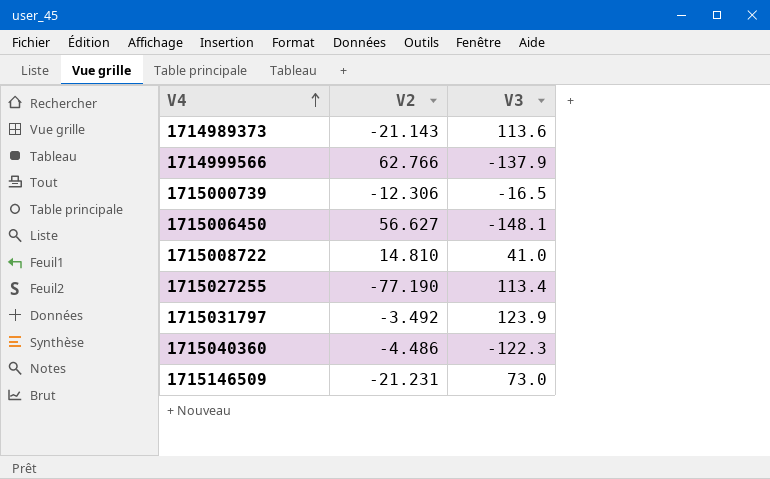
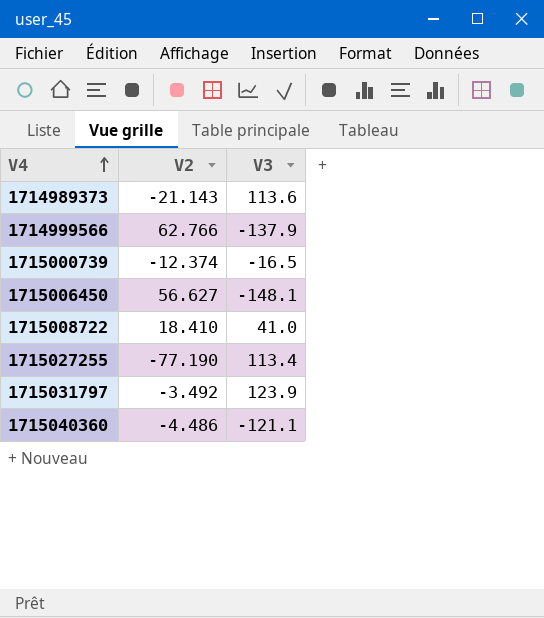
row 1715146509: -21.231 | 73.0 -> none
1715000739 | V2: -12.306 -> -12.374
1715008722 | V2: 14.810 -> 18.410
1715040360 | V3: -122.3 -> -121.1

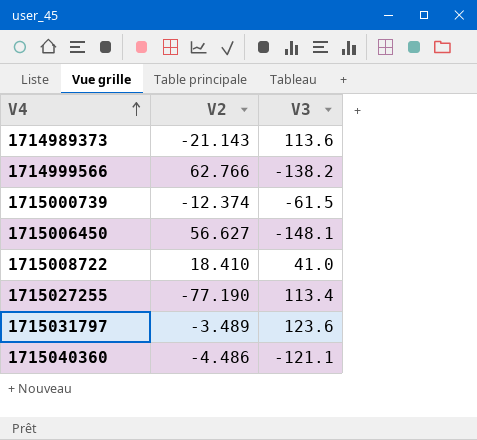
1714999566 | V3: -137.9 -> -138.2
1715000739 | V3: -16.5 -> -61.5
1715031797 | V2: -3.492 -> -3.489
1715031797 | V3: 123.9 -> 123.6

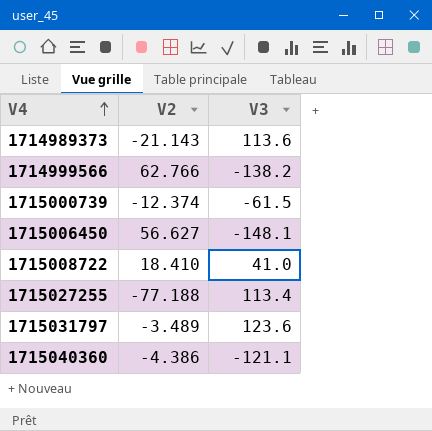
1715027255 | V2: -77.190 -> -77.188
1715040360 | V2: -4.486 -> -4.386

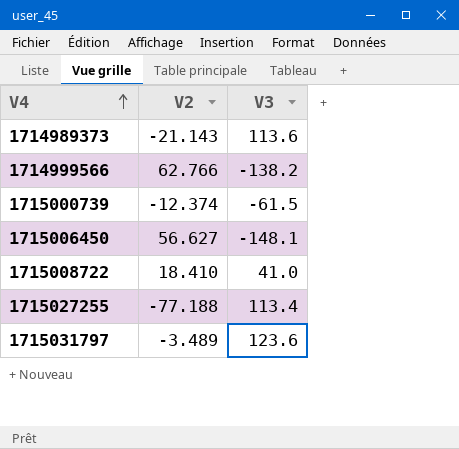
row 1715040360: -4.386 | -121.1 -> none

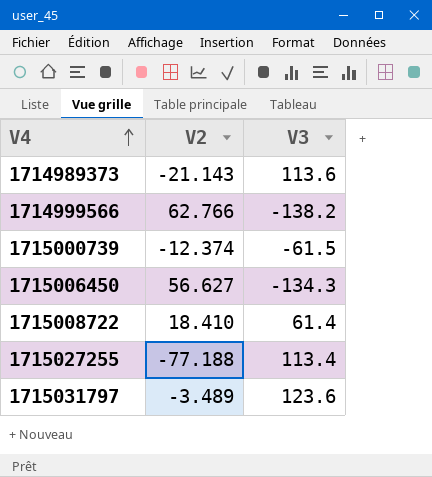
1715006450 | V3: -148.1 -> -134.3
1715008722 | V3: 41.0 -> 61.4

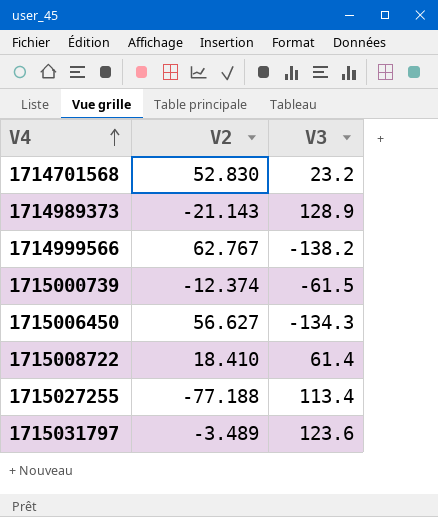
row 1714701568: none -> 52.830 | 23.2
1714989373 | V3: 113.6 -> 128.9
1714999566 | V2: 62.766 -> 62.767

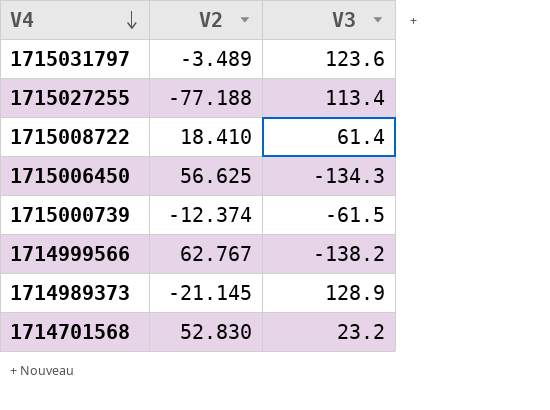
row order: V4 ascending -> V4 descending
1715006450 | V2: 56.627 -> 56.625
1714989373 | V2: -21.143 -> -21.145

